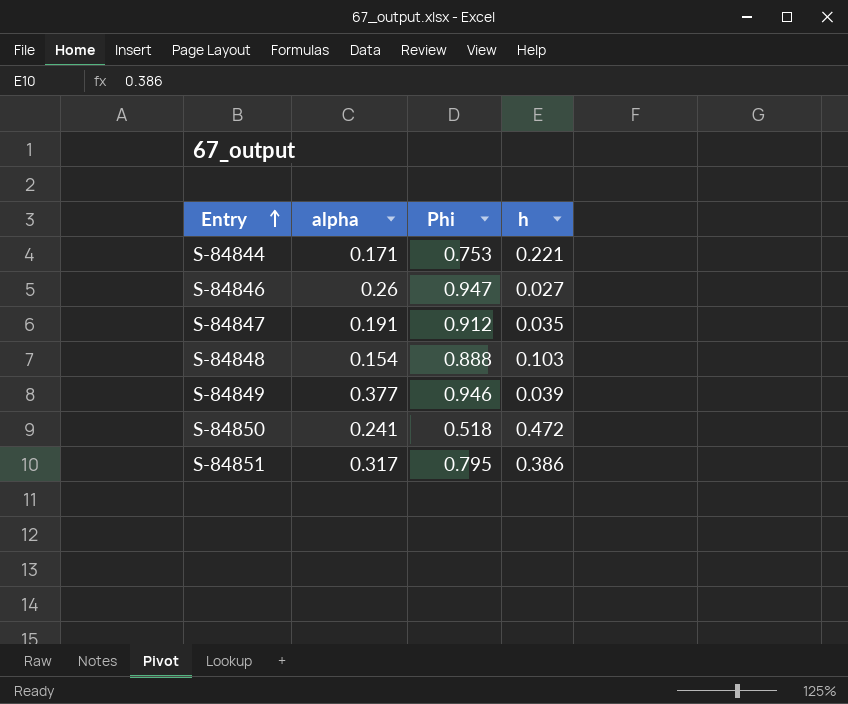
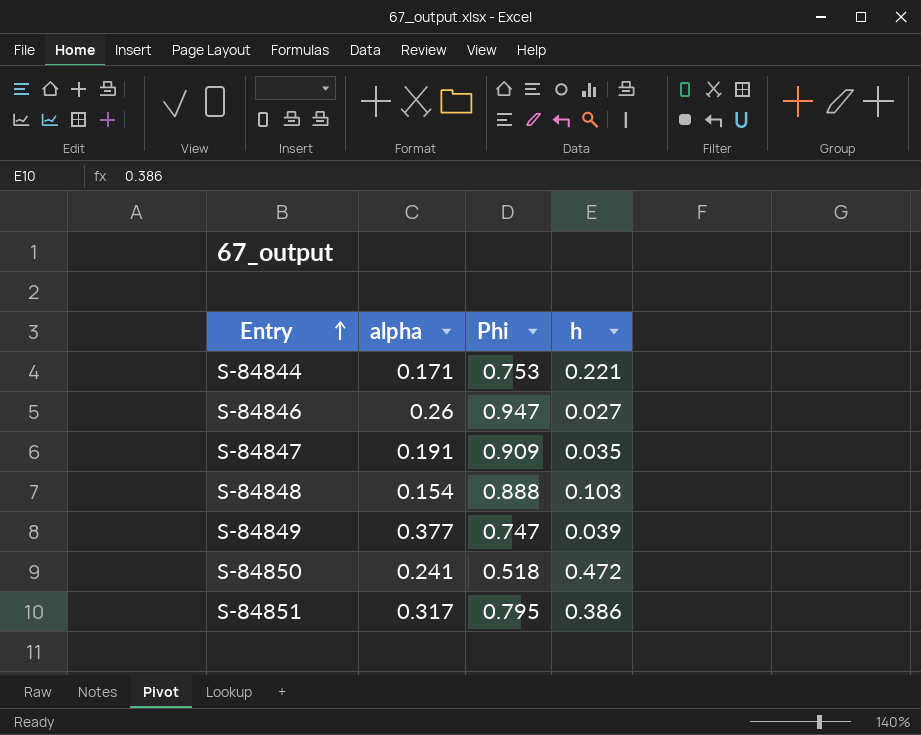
S-84847 | Phi: 0.912 -> 0.909
S-84849 | Phi: 0.946 -> 0.747

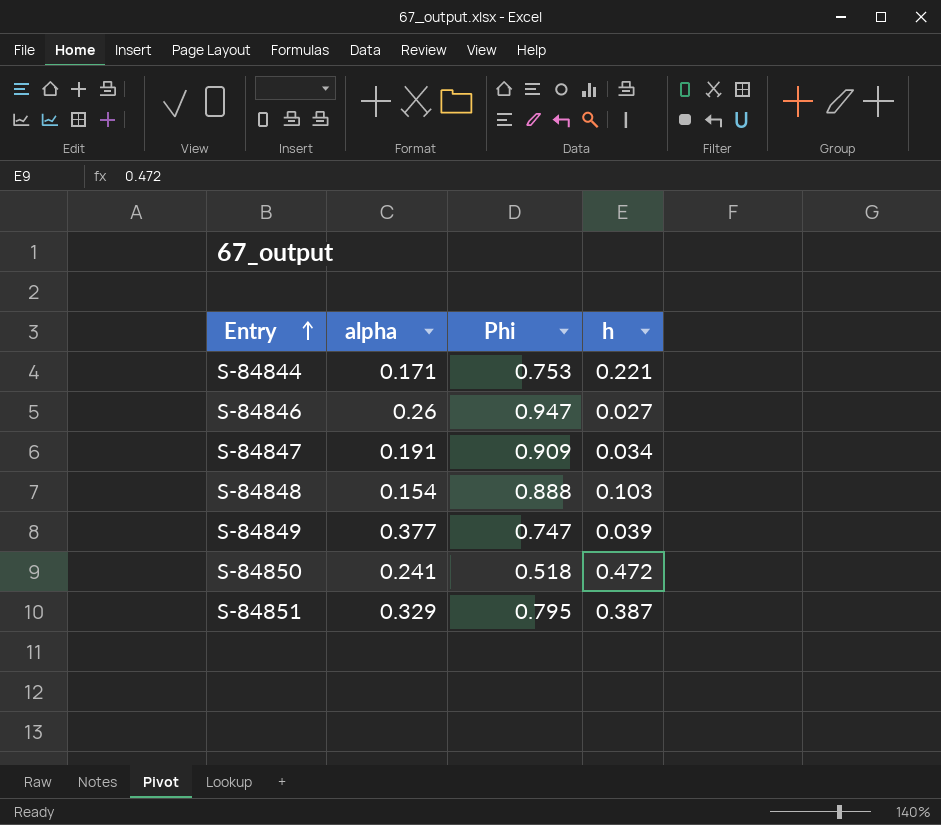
S-84847 | h: 0.035 -> 0.034
S-84851 | alpha: 0.317 -> 0.329
S-84851 | h: 0.386 -> 0.387

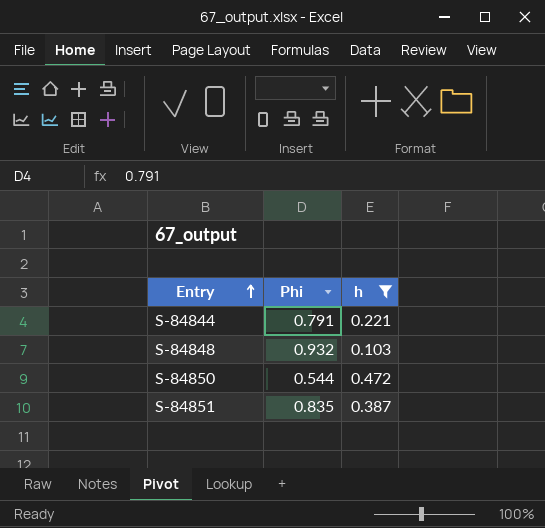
filter: none -> h >= 0.103
column alpha | position: 2 -> none
S-84844 | Phi: 0.753 -> 0.791
S-84848 | Phi: 0.888 -> 0.932
S-84850 | Phi: 0.518 -> 0.544
S-84851 | Phi: 0.795 -> 0.835

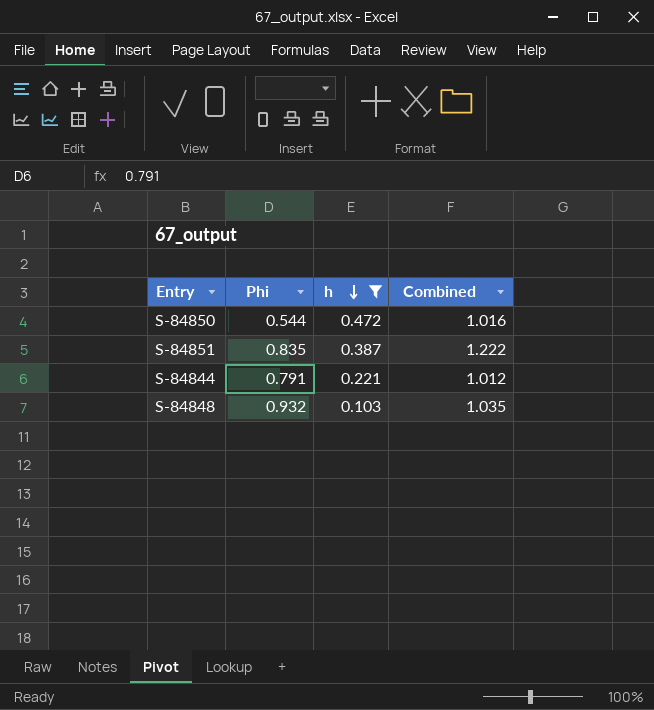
row order: Entry ascending -> h descending
column Combined | formula: none -> [Phi] + [h]

